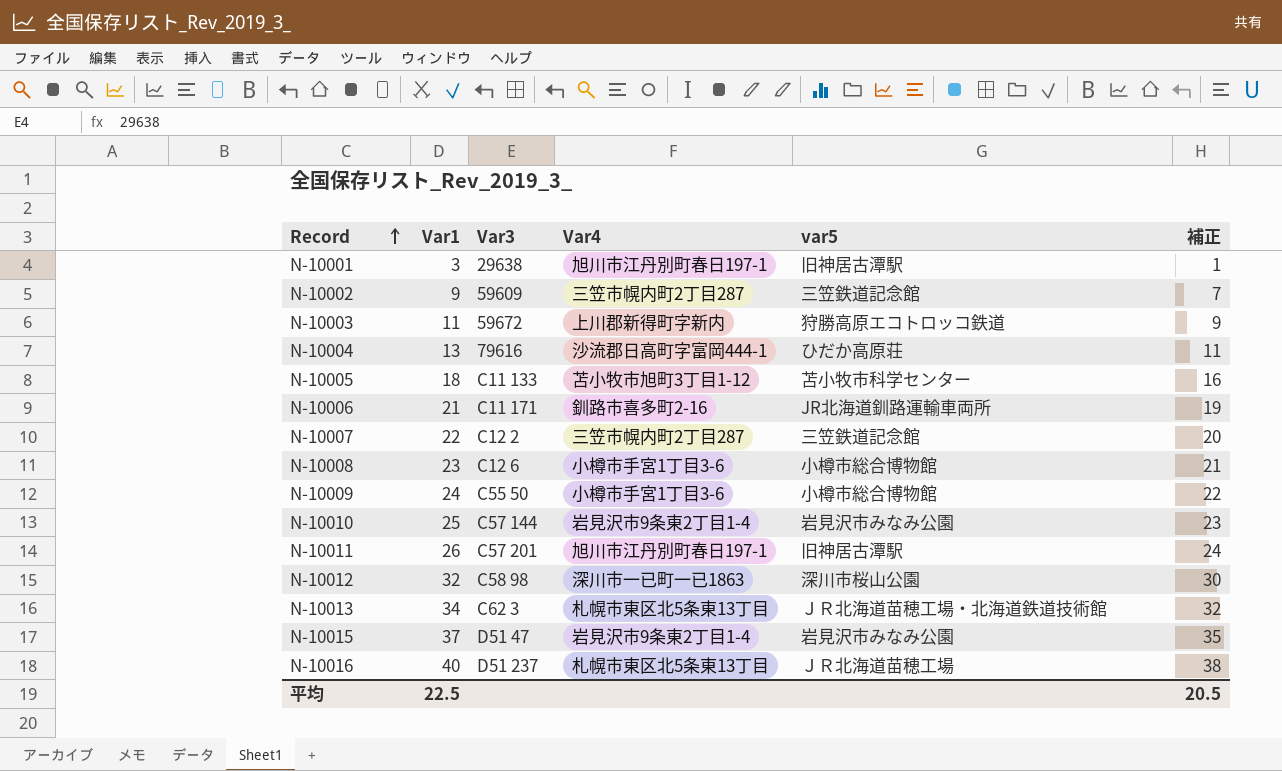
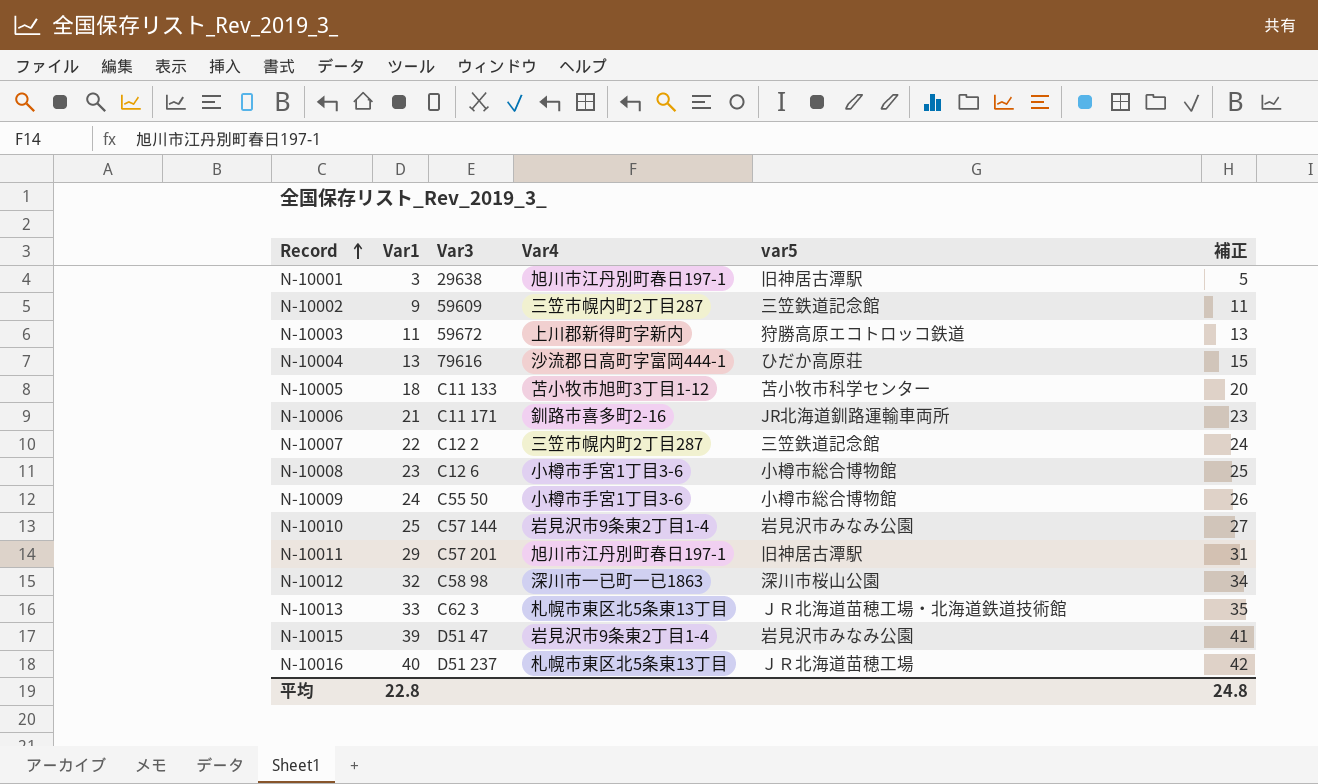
column 補正 | formula: [Var1] - 2 -> [Var1] + 2
N-10011 | Var1: 26 -> 29
N-10013 | Var1: 34 -> 33
N-10015 | Var1: 37 -> 39
平均 | Var1: 22.5 -> 22.8
平均 | 補正: 20.5 -> 24.8

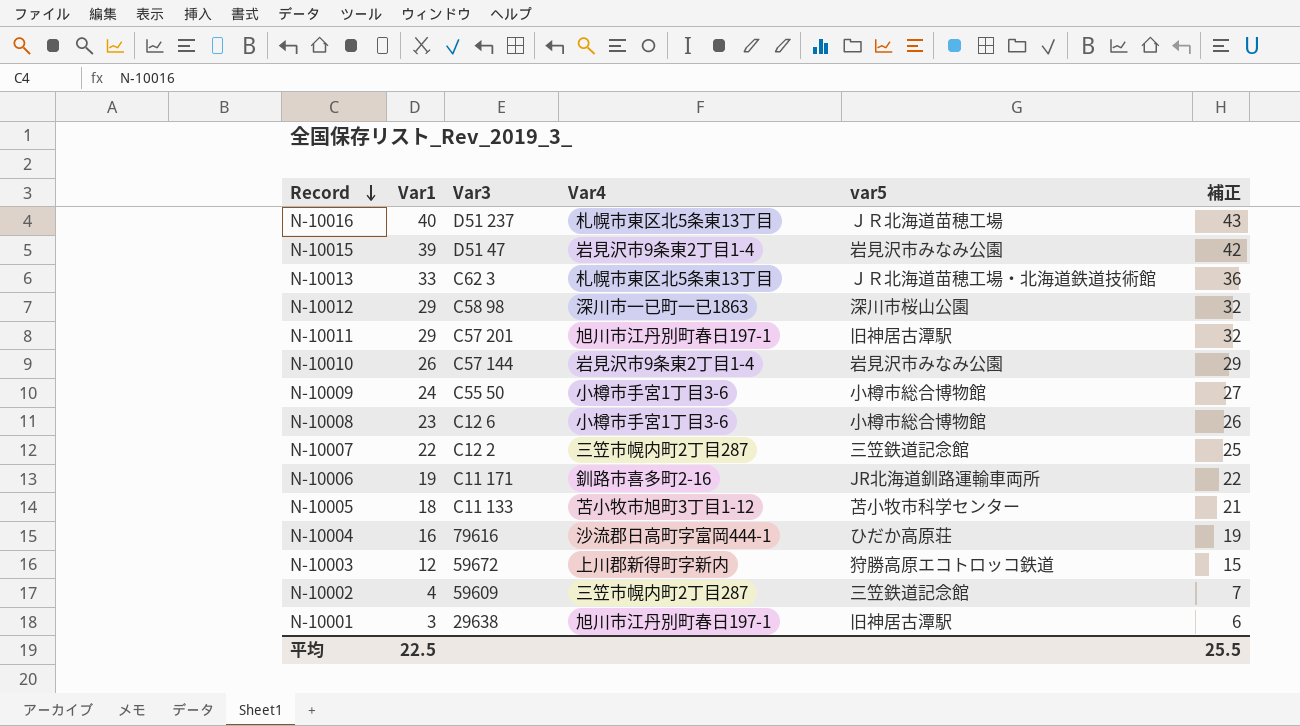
row order: Record ascending -> Record descending
column 補正 | formula: [Var1] + 2 -> [Var1] + 3
N-10012 | Var1: 32 -> 29
N-10010 | Var1: 25 -> 26
N-10006 | Var1: 21 -> 19
N-10004 | Var1: 13 -> 16
N-10003 | Var1: 11 -> 12
N-10002 | Var1: 9 -> 4
平均 | Var1: 22.8 -> 22.5
平均 | 補正: 24.8 -> 25.5

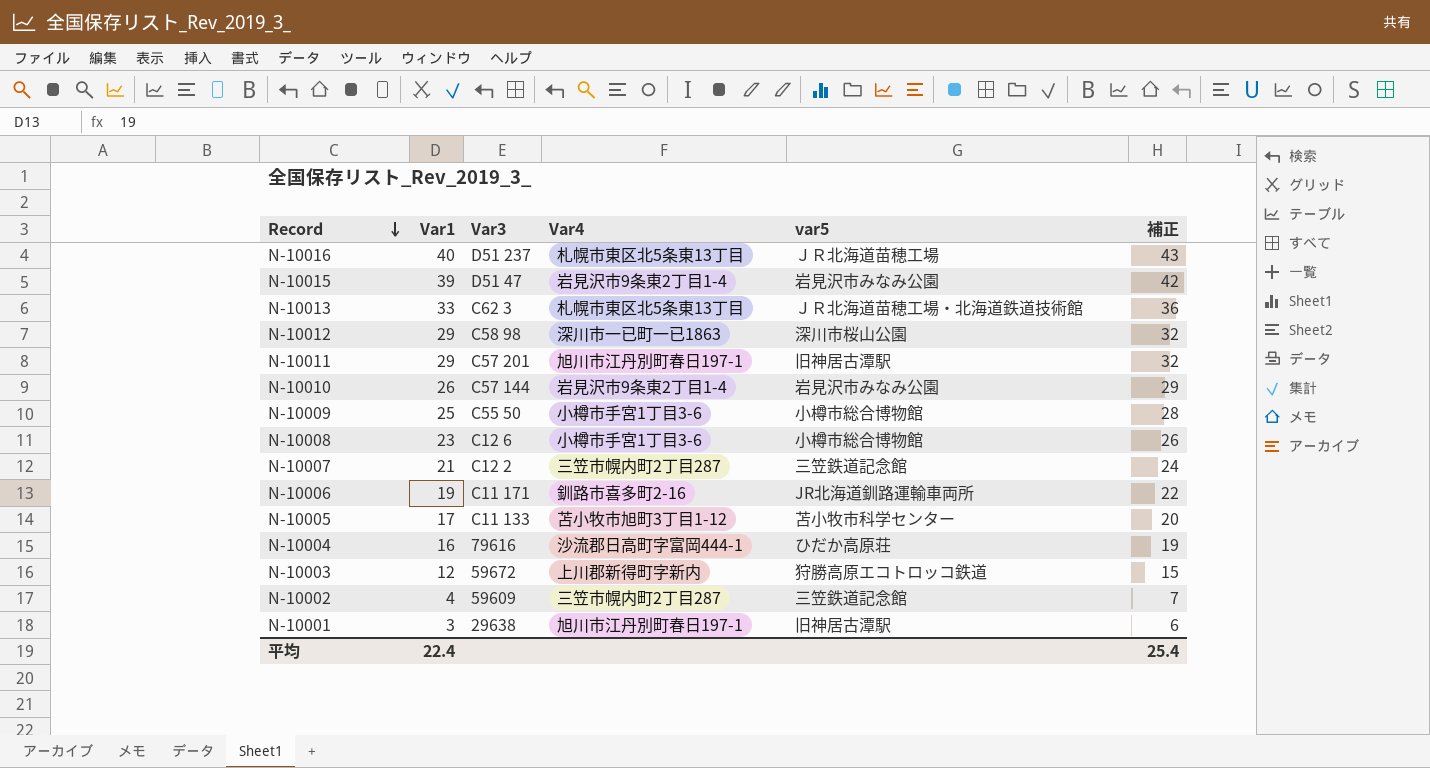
N-10009 | Var1: 24 -> 25
N-10009 | 補正: 27 -> 28
N-10007 | Var1: 22 -> 21
N-10007 | 補正: 25 -> 24
N-10005 | Var1: 18 -> 17
N-10005 | 補正: 21 -> 20
平均 | Var1: 22.5 -> 22.4
平均 | 補正: 25.5 -> 25.4

